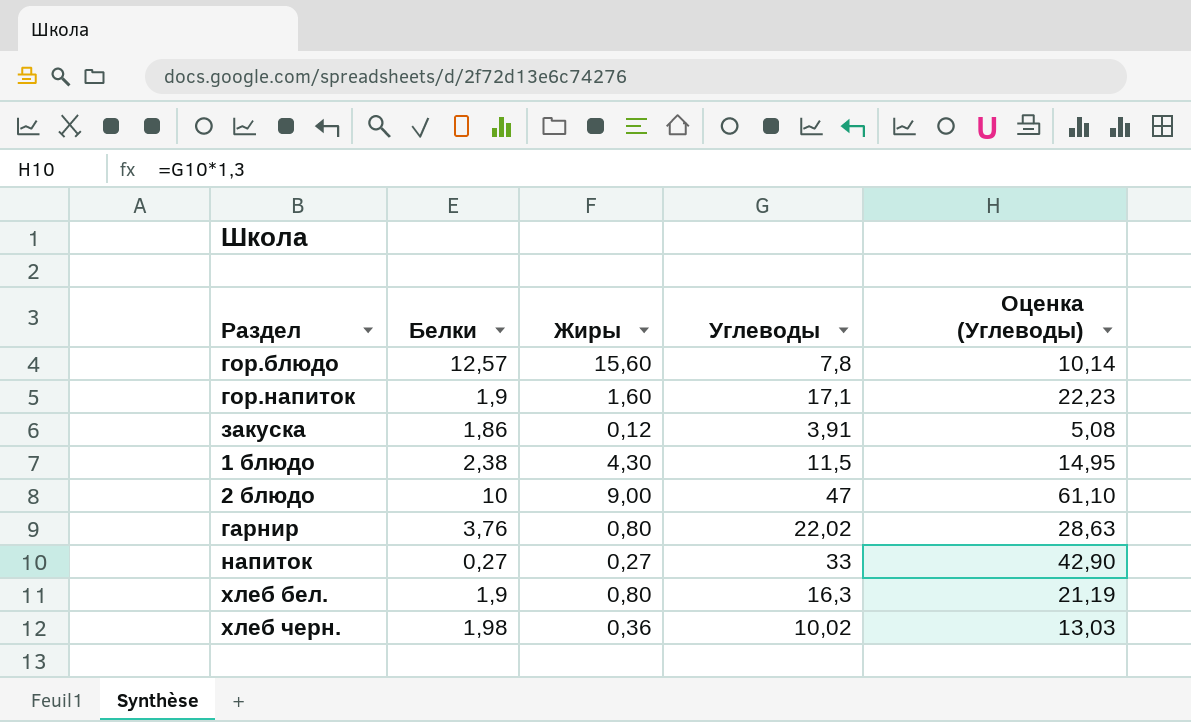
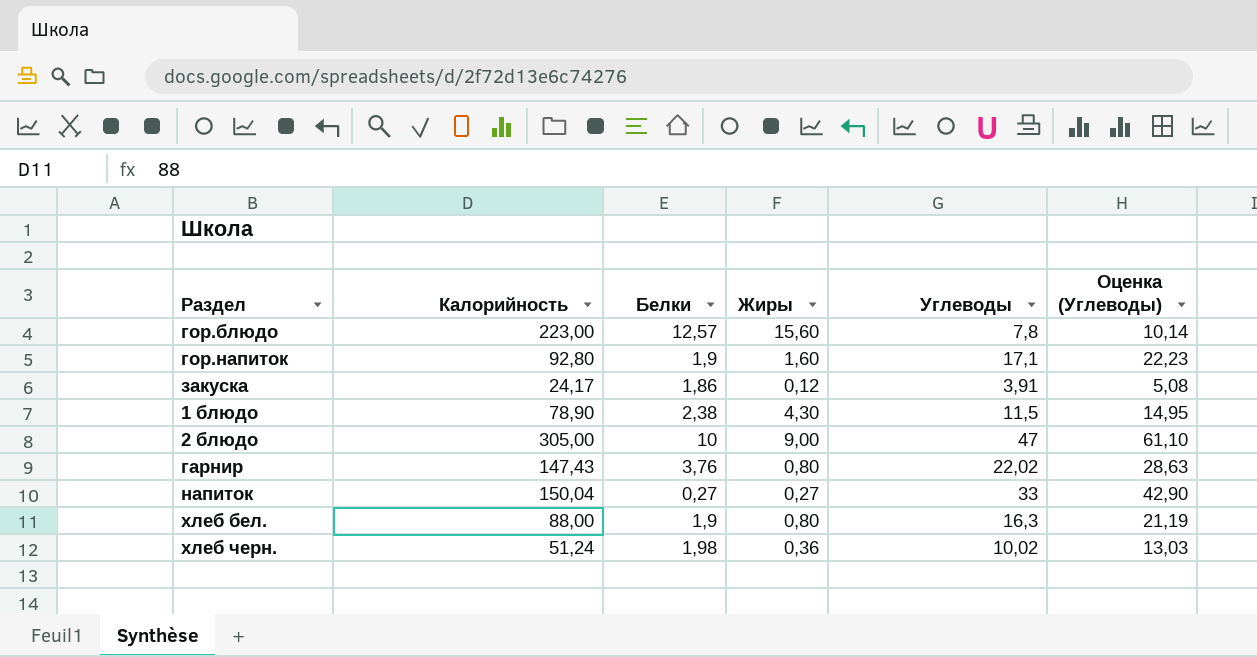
column Калорийность | position: none -> 2

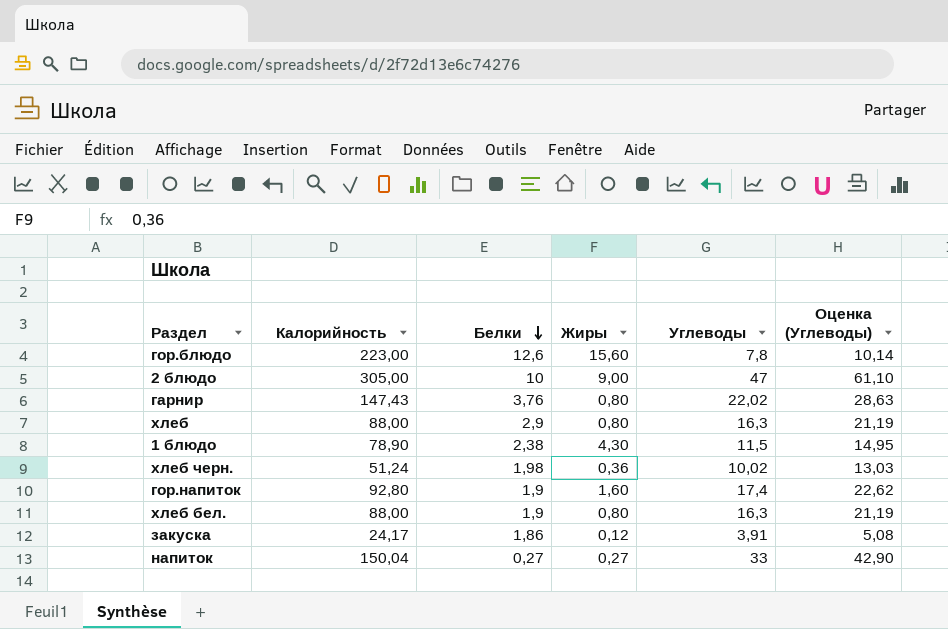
row order: none -> Белки descending
гор.блюдо | Белки: 12,57 -> 12,6
row хлеб: none -> 88,00 | 2,9 | 0,80 | 16,3 | 21,19
гор.напиток | Углеводы: 17,1 -> 17,4
гор.напиток | Оценка (Углеводы): 22,23 -> 22,62

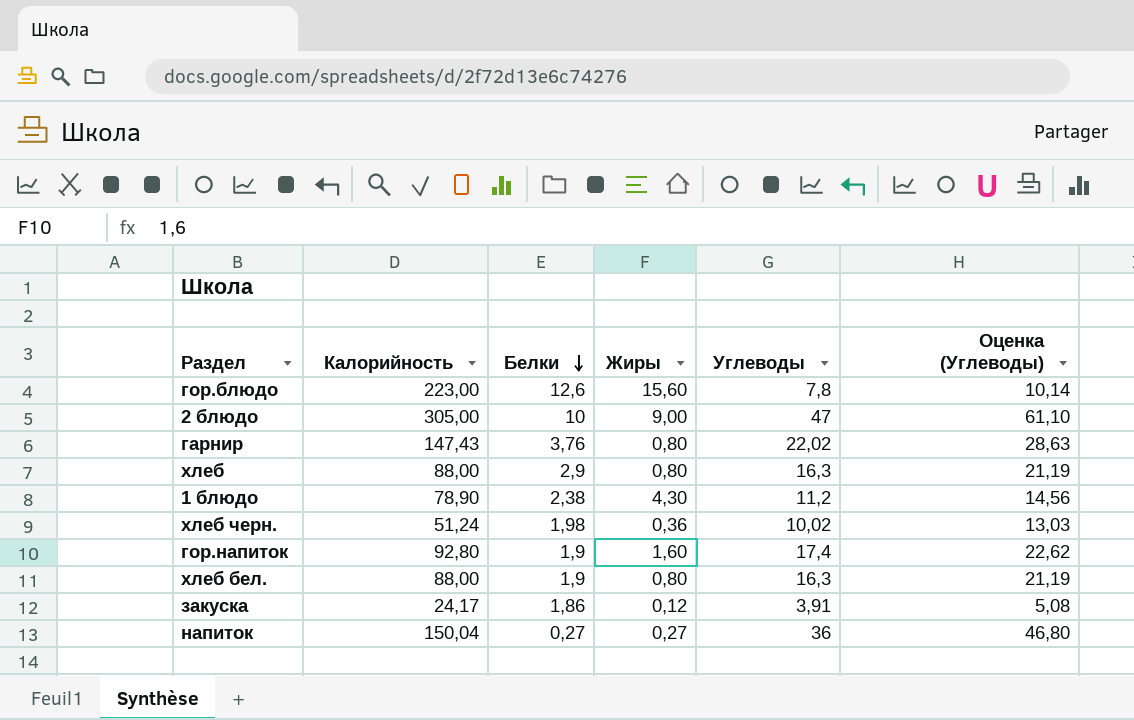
1 блюдо | Углеводы: 11,5 -> 11,2
1 блюдо | Оценка (Углеводы): 14,95 -> 14,56
напиток | Углеводы: 33 -> 36
напиток | Оценка (Углеводы): 42,90 -> 46,80

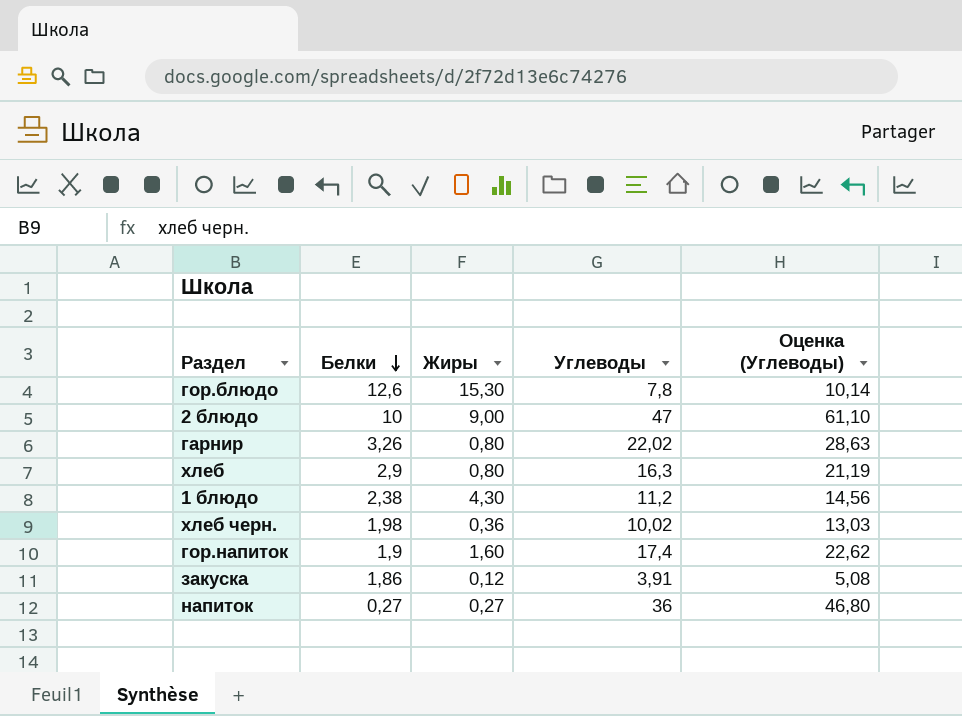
column Калорийность | position: 2 -> none
row хлеб бел.: 88,00 | 1,9 | 0,80 | 16,3 | 21,19 -> none
гор.блюдо | Жиры: 15,60 -> 15,30
гарнир | Белки: 3,76 -> 3,26

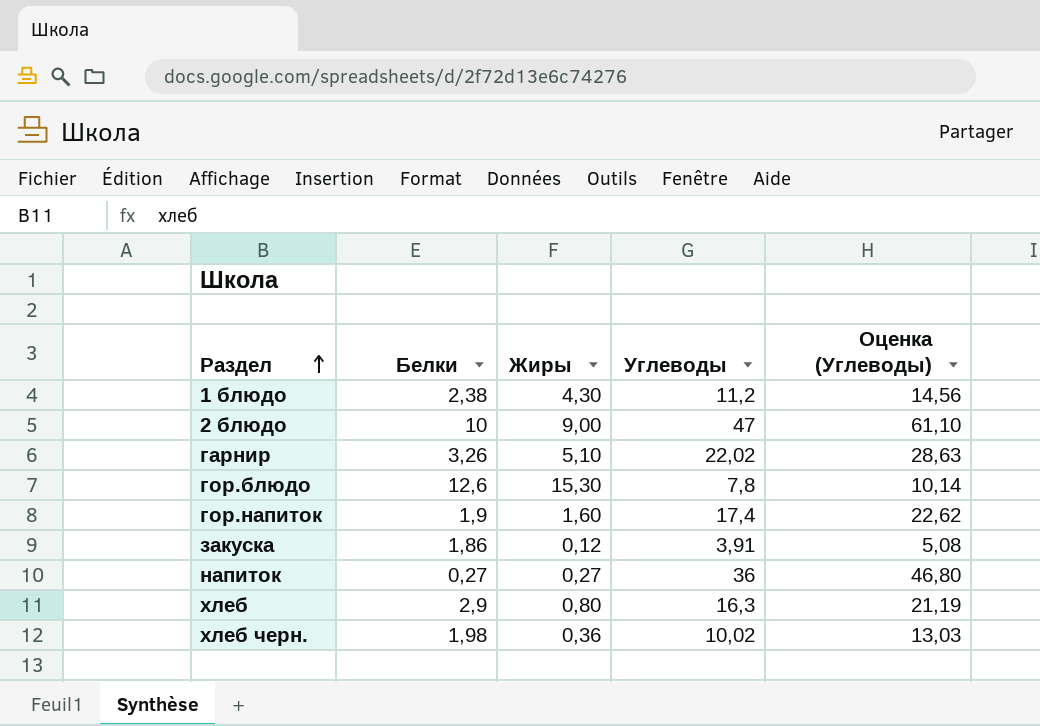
row order: Белки descending -> Раздел ascending
гарнир | Жиры: 0,80 -> 5,10

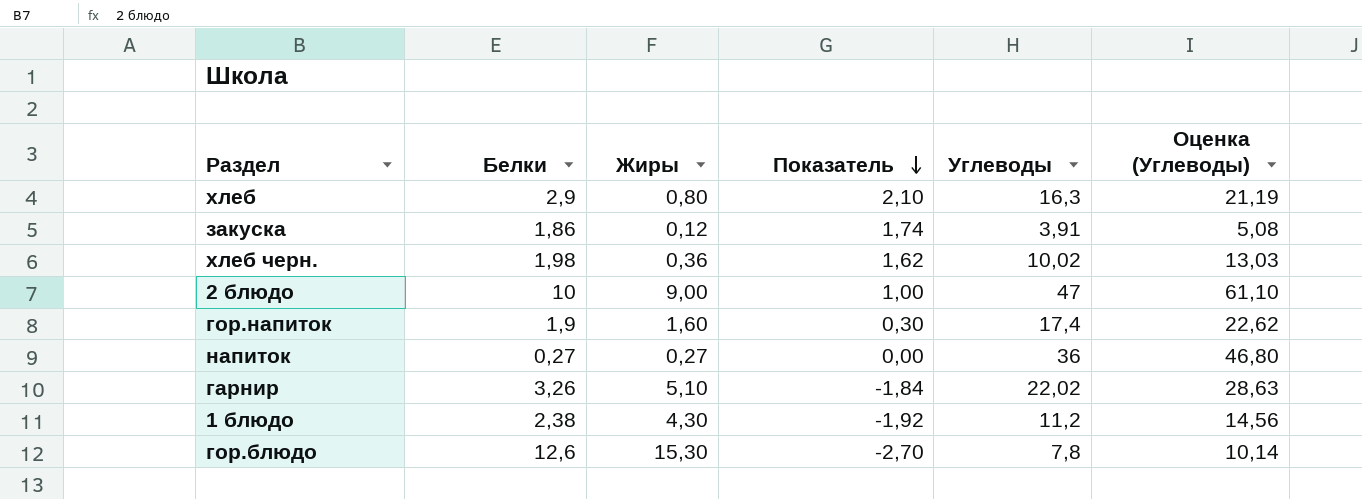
row order: Раздел ascending -> Показатель descending
column Показатель | formula: none -> [Белки] - [Жиры]

